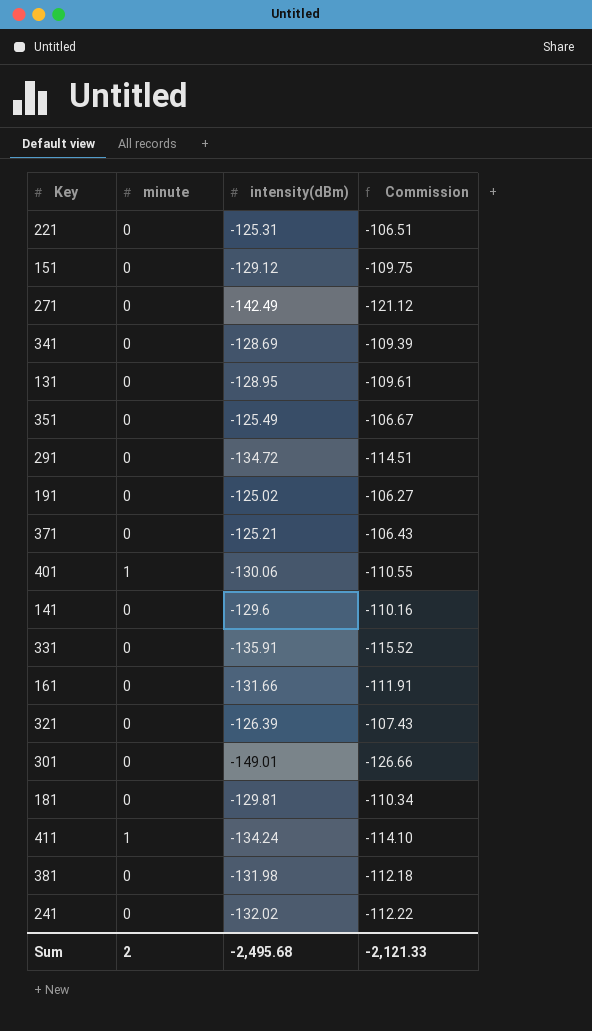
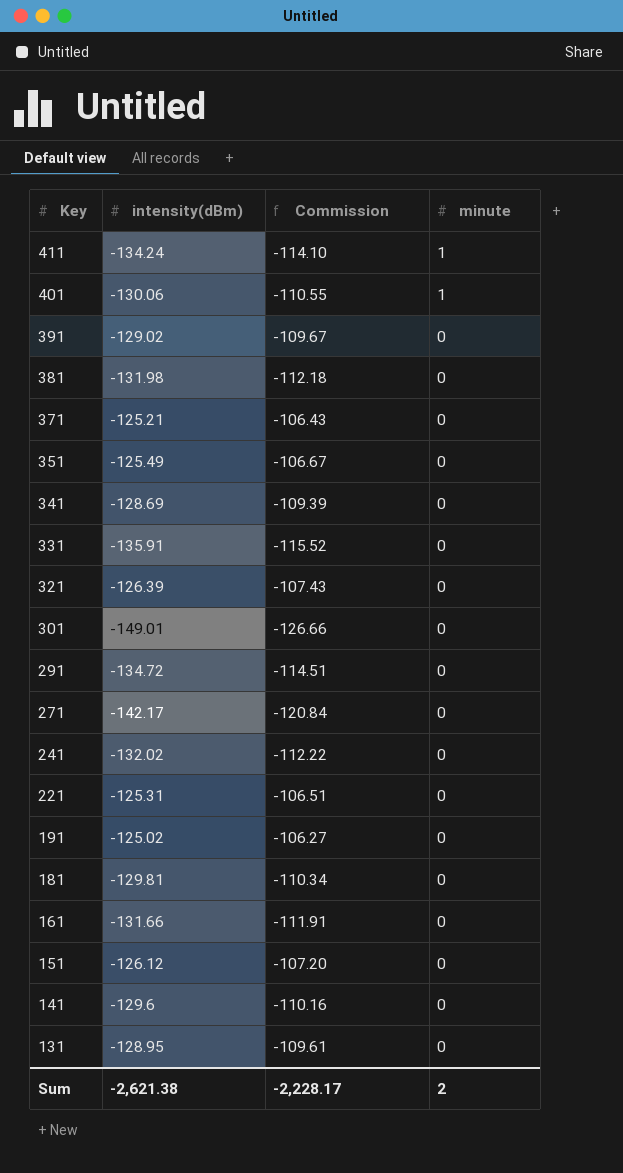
row order: none -> Key descending
column minute | position: 2 -> 4
row 391: none -> -129.02 | -109.67 | 0
271 | intensity(dBm): -142.49 -> -142.17
271 | Commission: -121.12 -> -120.84
151 | intensity(dBm): -129.12 -> -126.12
151 | Commission: -109.75 -> -107.20
Sum | intensity(dBm): -2,495.68 -> -2,621.38
Sum | Commission: -2,121.33 -> -2,228.17

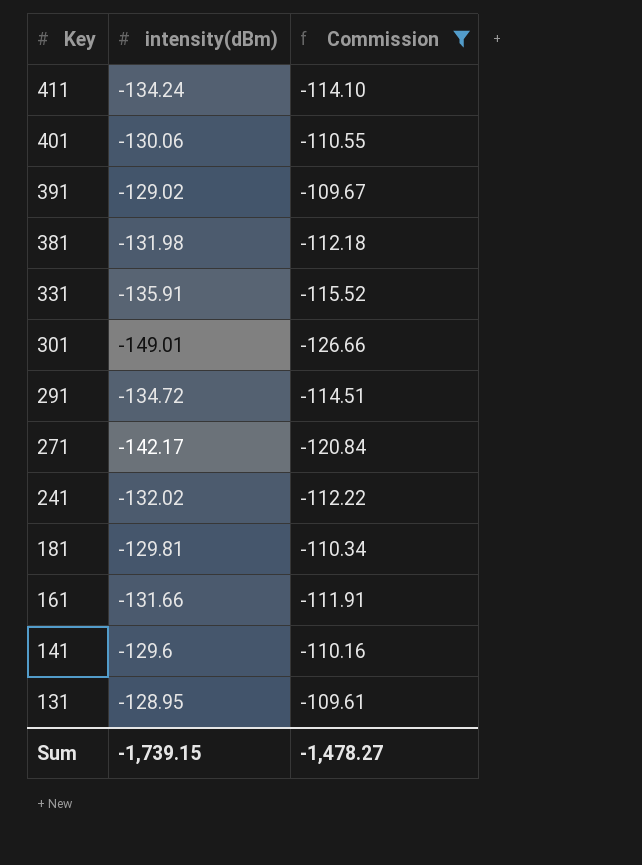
filter: none -> Commission <= -109.61
column minute | position: 4 -> none
Sum | intensity(dBm): -2,621.38 -> -1,739.15
Sum | Commission: -2,228.17 -> -1,478.27

